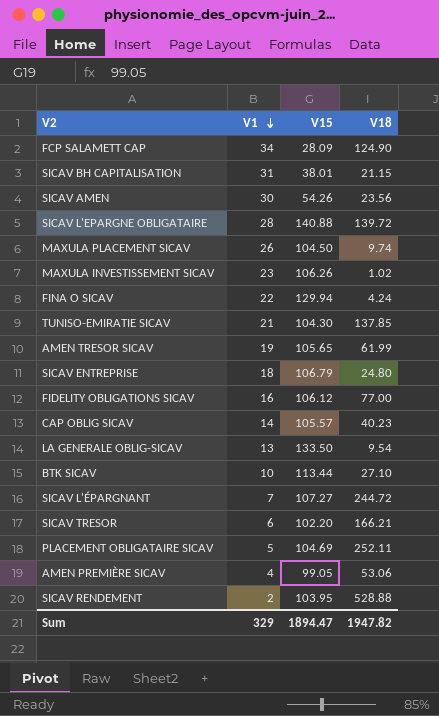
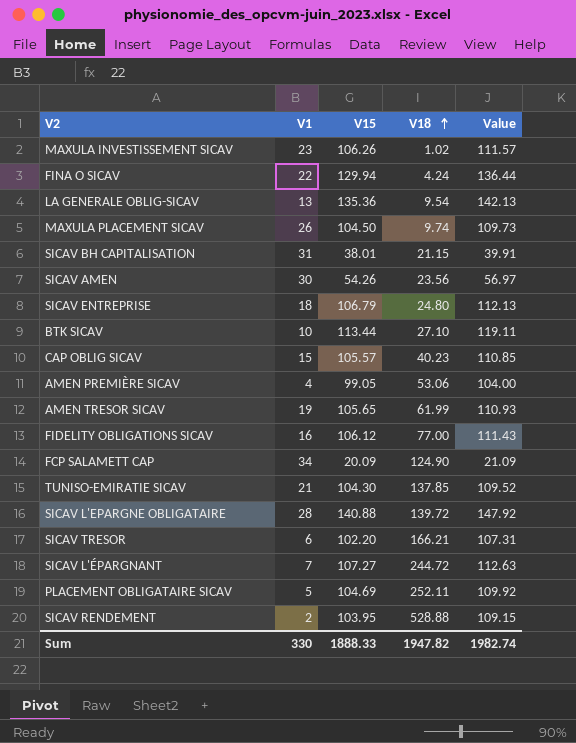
row order: V1 descending -> V18 ascending
column Value | formula: none -> [V15] * 1.05
LA GENERALE OBLIG-SICAV | V15: 133.50 -> 135.36
CAP OBLIG SICAV | V1: 14 -> 15
FCP SALAMETT CAP | V15: 28.09 -> 20.09
Sum | V1: 329 -> 330
Sum | V15: 1894.47 -> 1888.33

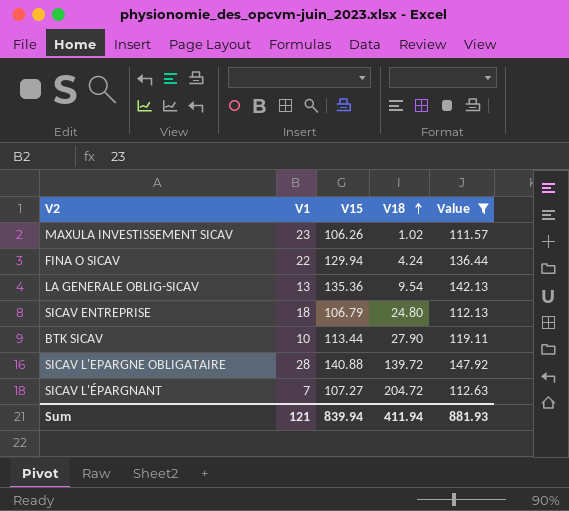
filter: none -> Value >= 111.57
BTK SICAV | V18: 27.10 -> 27.90
SICAV L'ÉPARGNANT | V18: 244.72 -> 204.72
Sum | V1: 330 -> 121
Sum | V15: 1888.33 -> 839.94
Sum | V18: 1947.82 -> 411.94
Sum | Value: 1982.74 -> 881.93

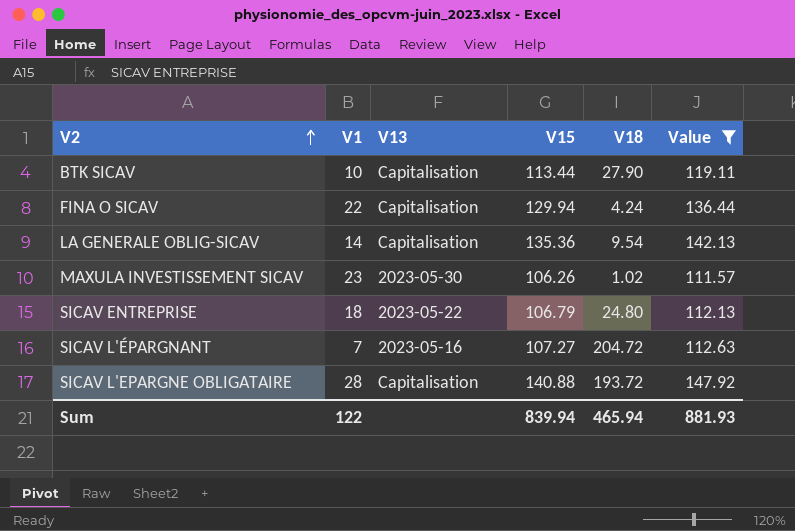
row order: V18 ascending -> V2 ascending
column V13 | position: none -> 3
LA GENERALE OBLIG-SICAV | V1: 13 -> 14
SICAV L'EPARGNE OBLIGATAIRE | V18: 139.72 -> 193.72
Sum | V1: 121 -> 122
Sum | V18: 411.94 -> 465.94

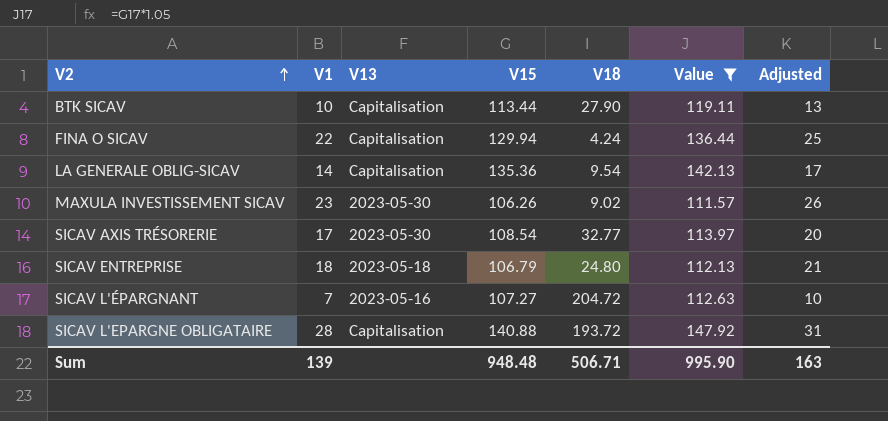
column Adjusted | formula: none -> [V1] + 3
MAXULA INVESTISSEMENT SICAV | V18: 1.02 -> 9.02
row SICAV AXIS TRÉSORERIE: none -> 17 | 2023-05-30 | 108.54 | 32.77 | 113.97 | 20
SICAV ENTREPRISE | V13: 2023-05-22 -> 2023-05-18
Sum | V1: 122 -> 139
Sum | V15: 839.94 -> 948.48
Sum | V18: 465.94 -> 506.71
Sum | Value: 881.93 -> 995.90

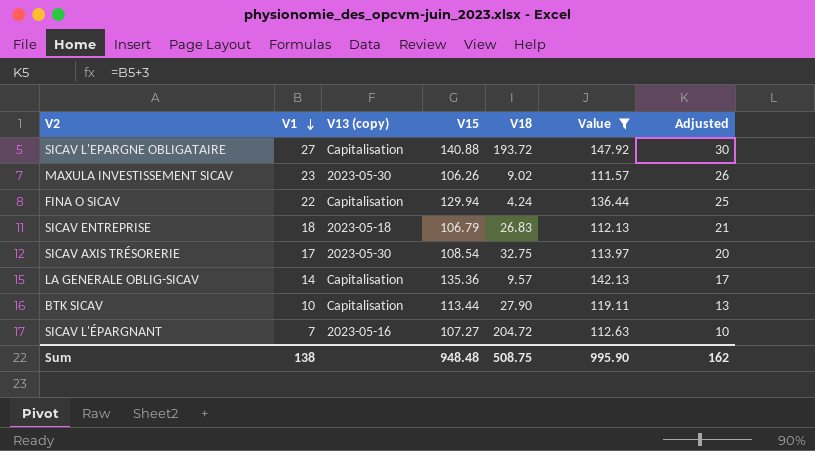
row order: V2 ascending -> V1 descending
column name: V13 -> V13 (copy)
SICAV L'EPARGNE OBLIGATAIRE | V1: 28 -> 27
SICAV L'EPARGNE OBLIGATAIRE | Adjusted: 31 -> 30
SICAV ENTREPRISE | V18: 24.80 -> 26.83
SICAV AXIS TRÉSORERIE | V18: 32.77 -> 32.75
LA GENERALE OBLIG-SICAV | V18: 9.54 -> 9.57
Sum | V1: 139 -> 138
Sum | V18: 506.71 -> 508.75
Sum | Adjusted: 163 -> 162

